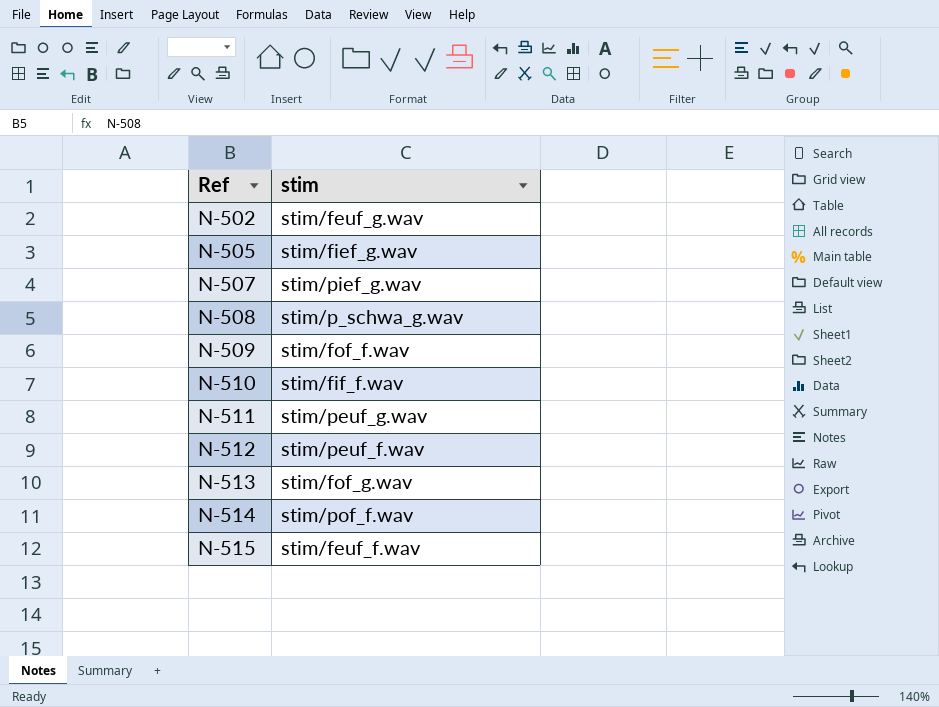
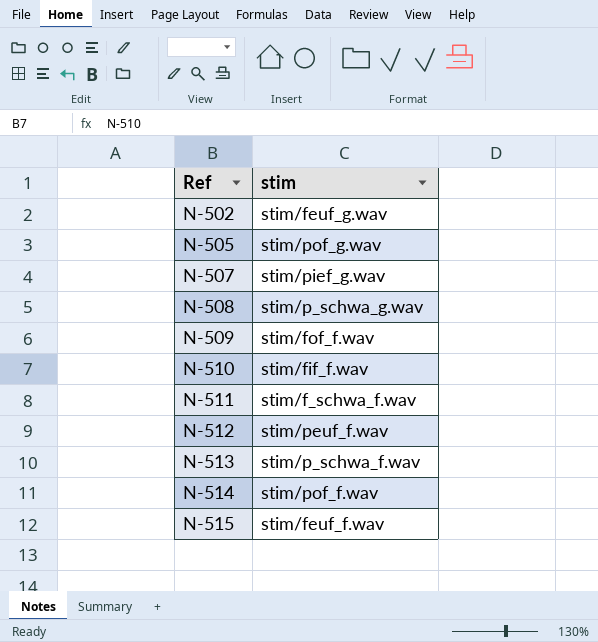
N-505 | stim: stim/fief_g.wav -> stim/pof_g.wav
N-511 | stim: stim/peuf_g.wav -> stim/f_schwa_f.wav
N-513 | stim: stim/fof_g.wav -> stim/p_schwa_f.wav

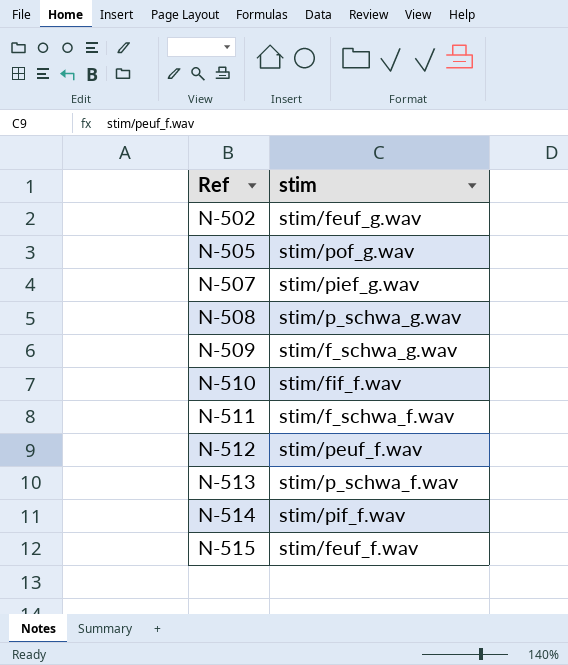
N-509 | stim: stim/fof_f.wav -> stim/f_schwa_g.wav
N-514 | stim: stim/pof_f.wav -> stim/pif_f.wav

